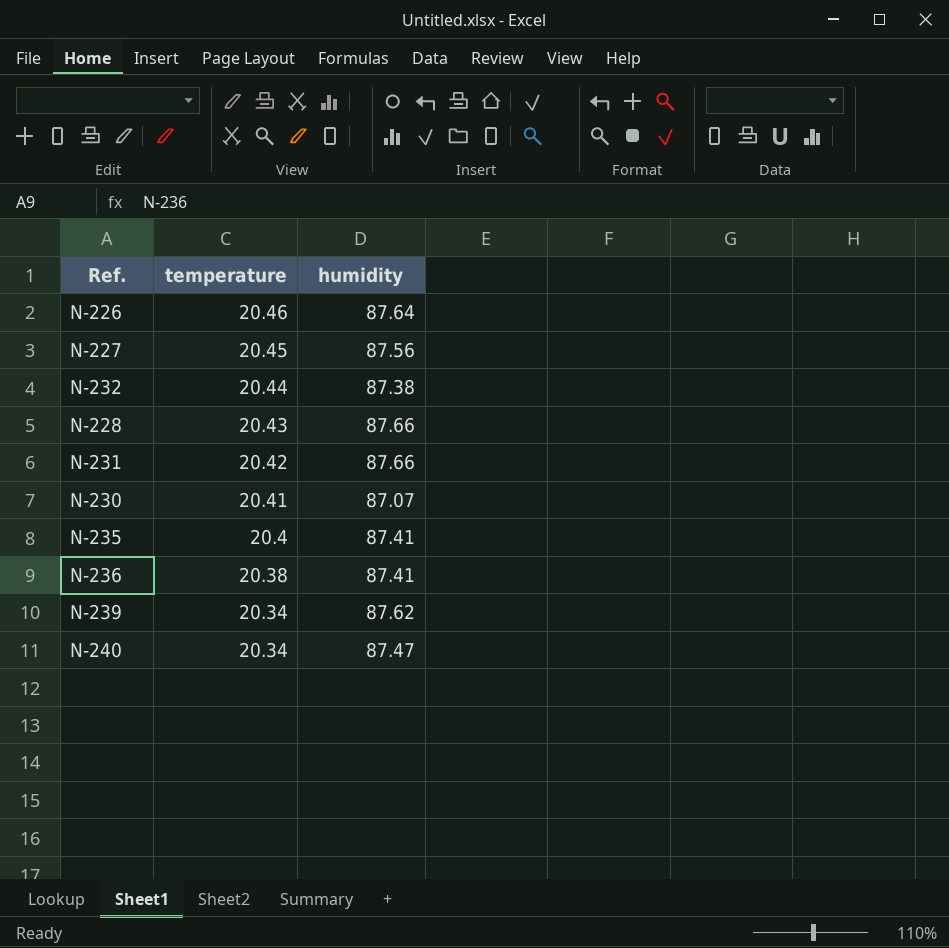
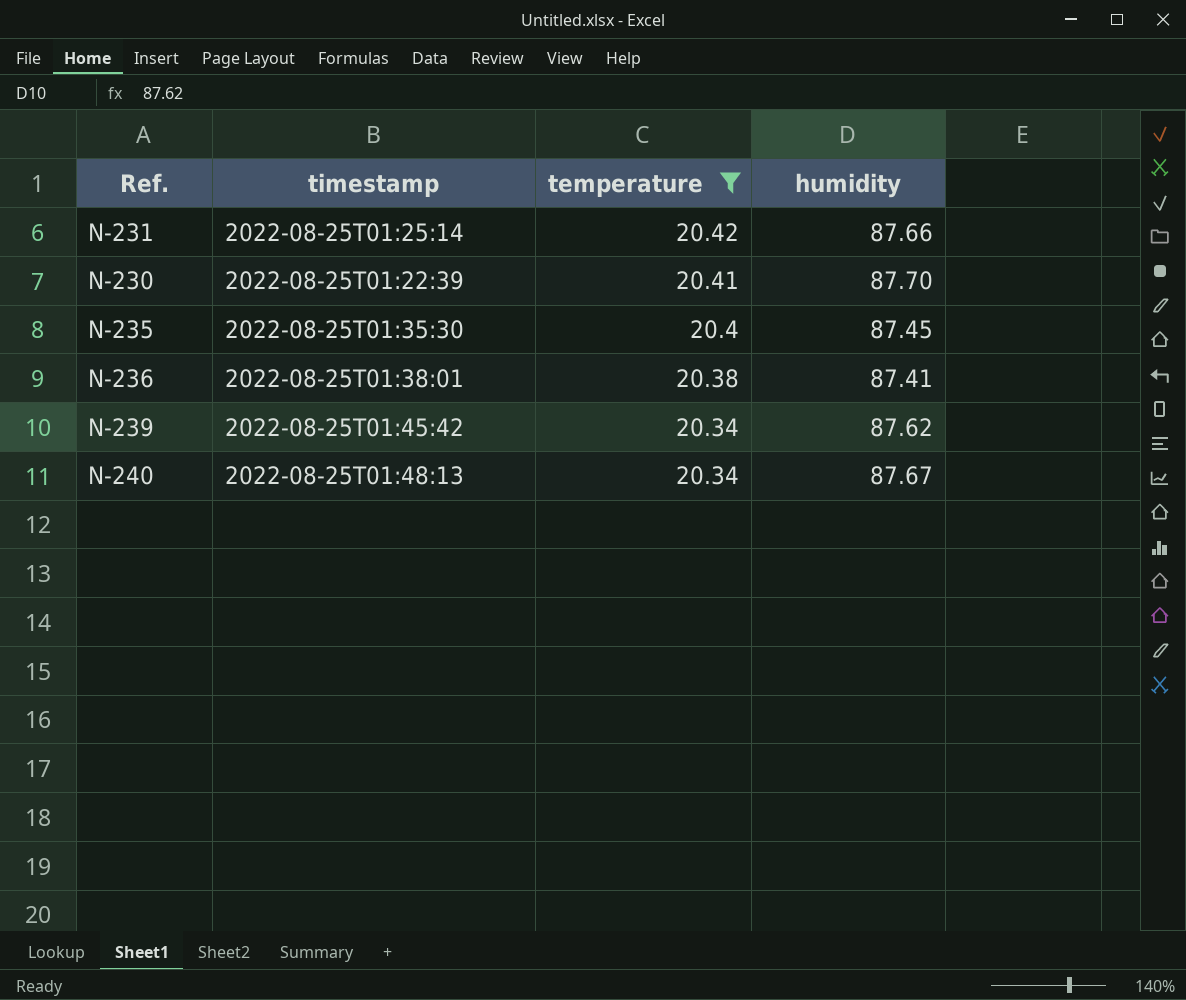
filter: none -> temperature <= 20.42
column timestamp | position: none -> 2
N-230 | humidity: 87.07 -> 87.70
N-235 | humidity: 87.41 -> 87.45
N-240 | humidity: 87.47 -> 87.67

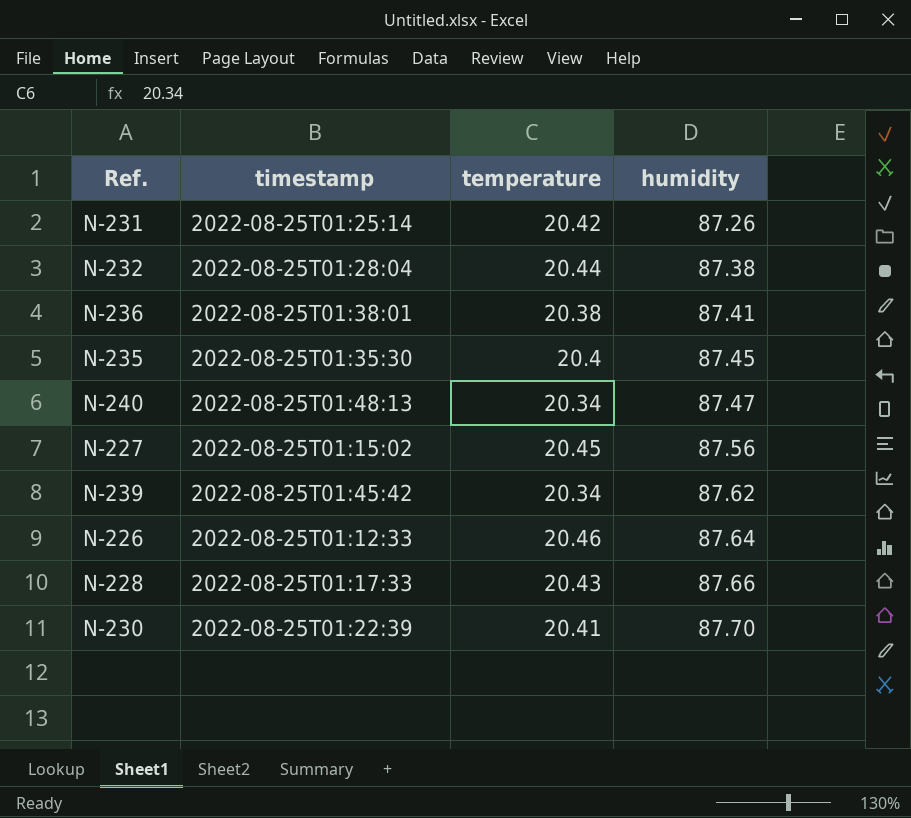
filter: temperature <= 20.42 -> none
row order: temperature descending -> humidity ascending
N-231 | humidity: 87.66 -> 87.26
N-240 | humidity: 87.67 -> 87.47

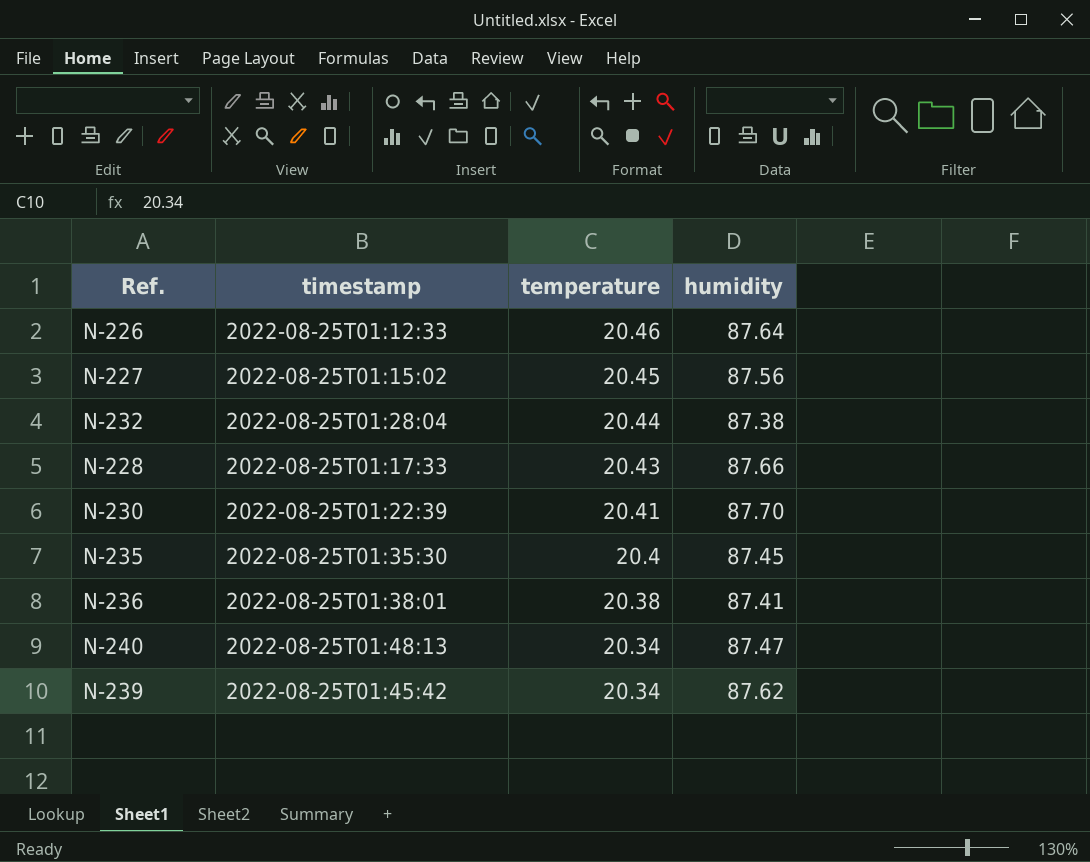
row order: humidity ascending -> temperature descending
row N-231: 2022-08-25T01:25:14 | 20.42 | 87.26 -> none

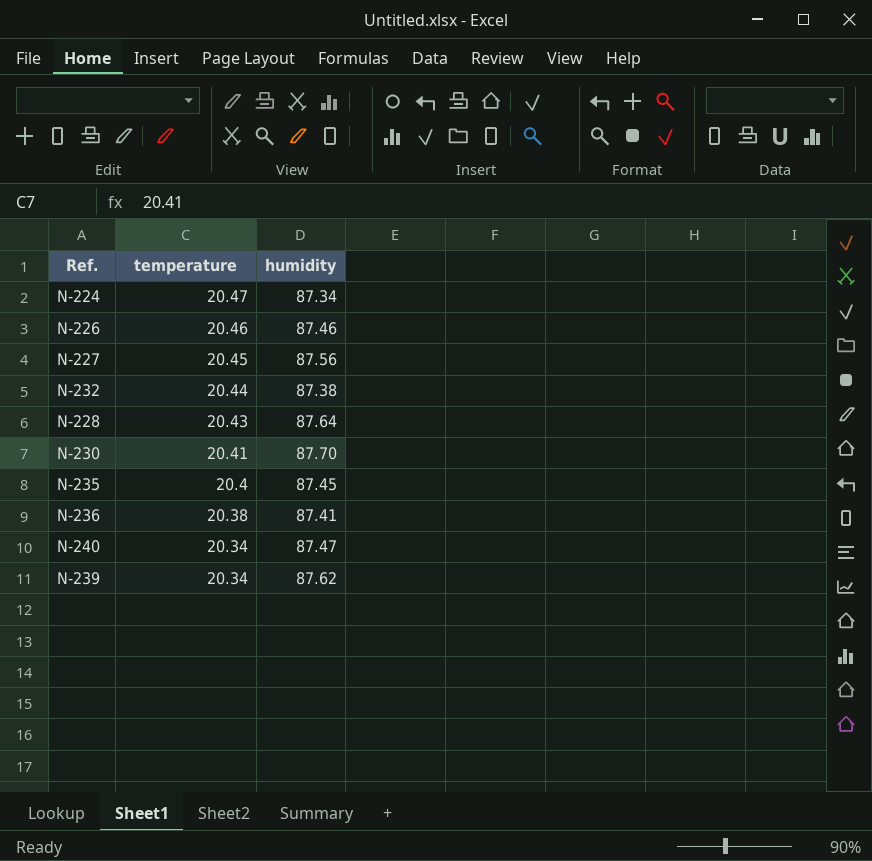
column timestamp | position: 2 -> none
row N-224: none -> 20.47 | 87.34
N-226 | humidity: 87.64 -> 87.46
N-228 | humidity: 87.66 -> 87.64

